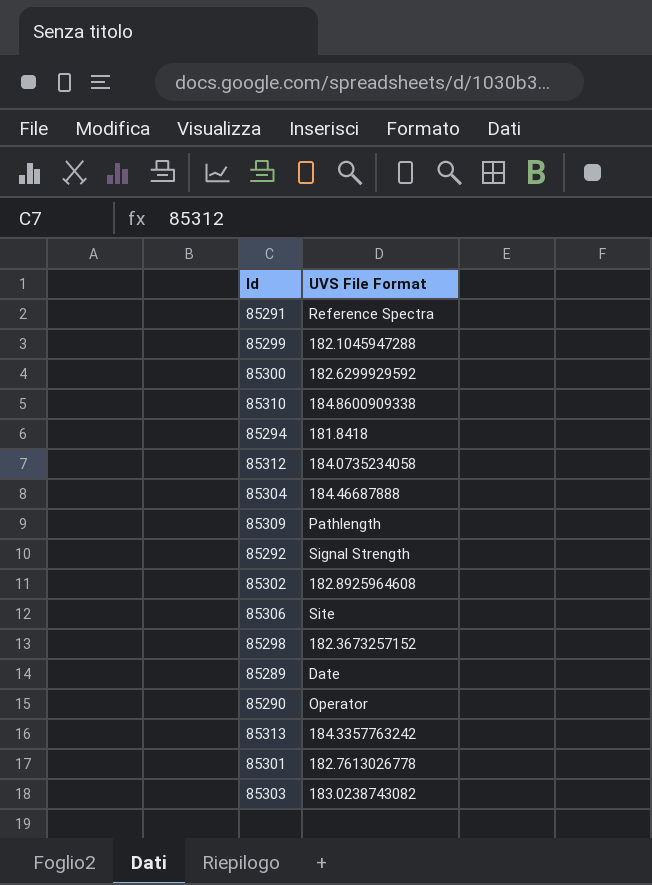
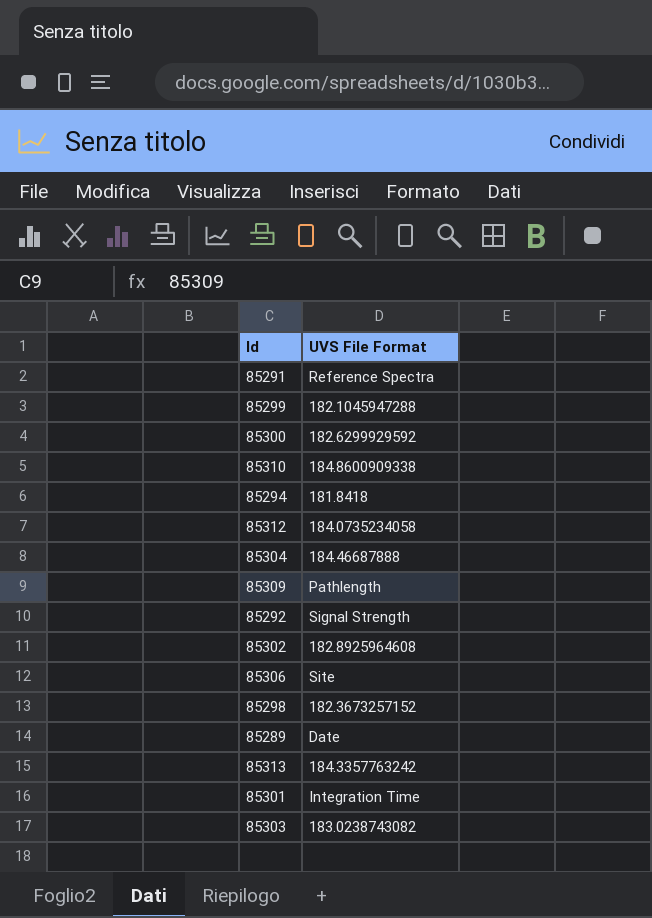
row 85290: Operator -> none
85301 | UVS File Format: 182.7613026778 -> Integration Time

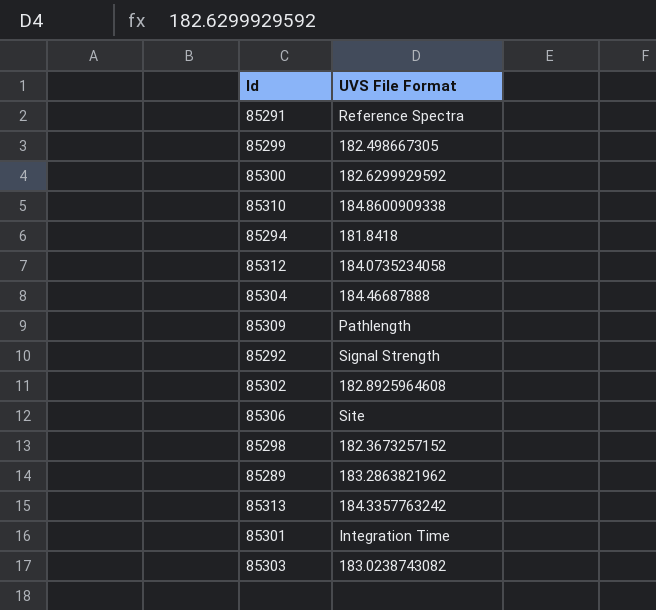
85299 | UVS File Format: 182.1045947288 -> 182.498667305
85289 | UVS File Format: Date -> 183.2863821962

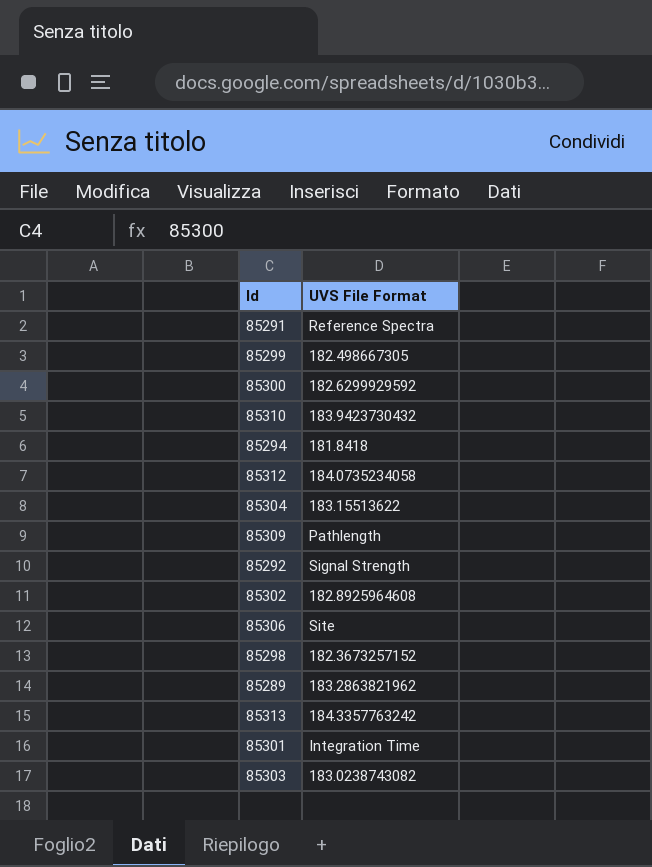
85310 | UVS File Format: 184.8600909338 -> 183.9423730432
85304 | UVS File Format: 184.46687888 -> 183.15513622

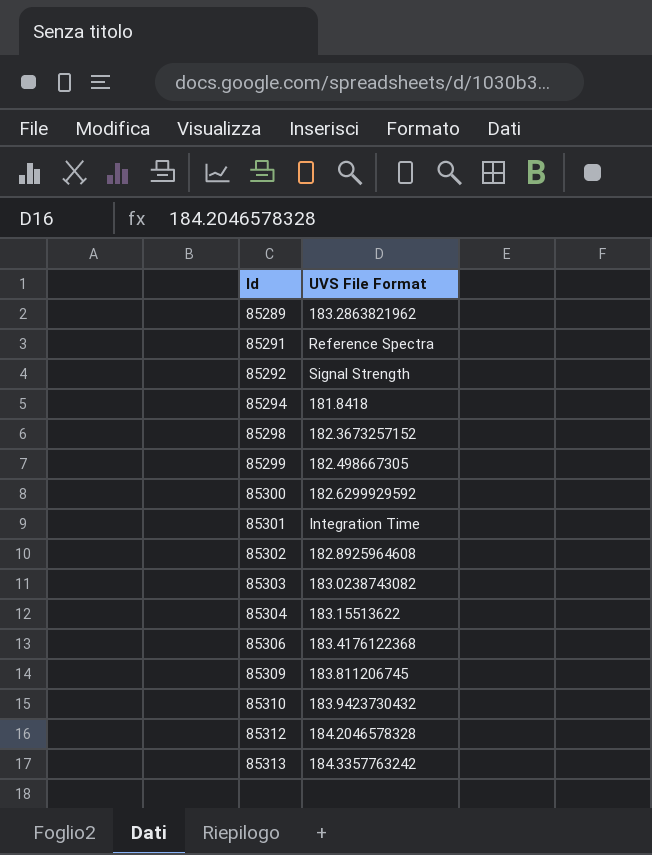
row order: none -> Id ascending
85306 | UVS File Format: Site -> 183.4176122368
85309 | UVS File Format: Pathlength -> 183.811206745
85312 | UVS File Format: 184.0735234058 -> 184.2046578328

